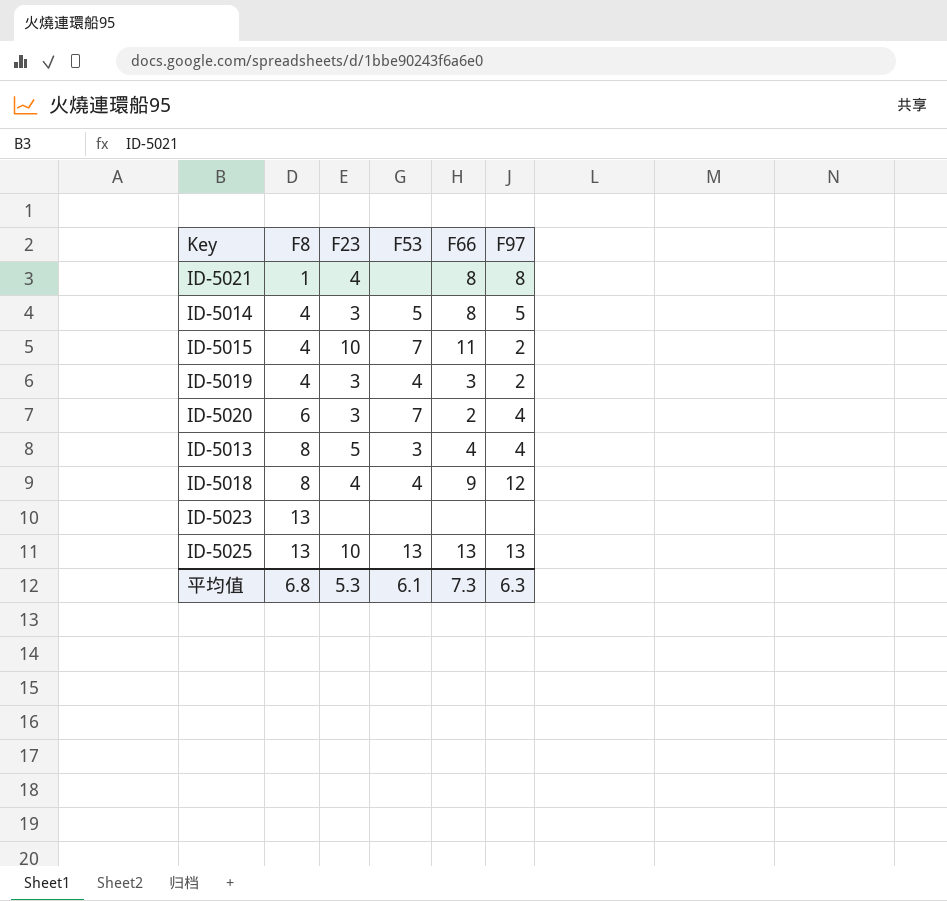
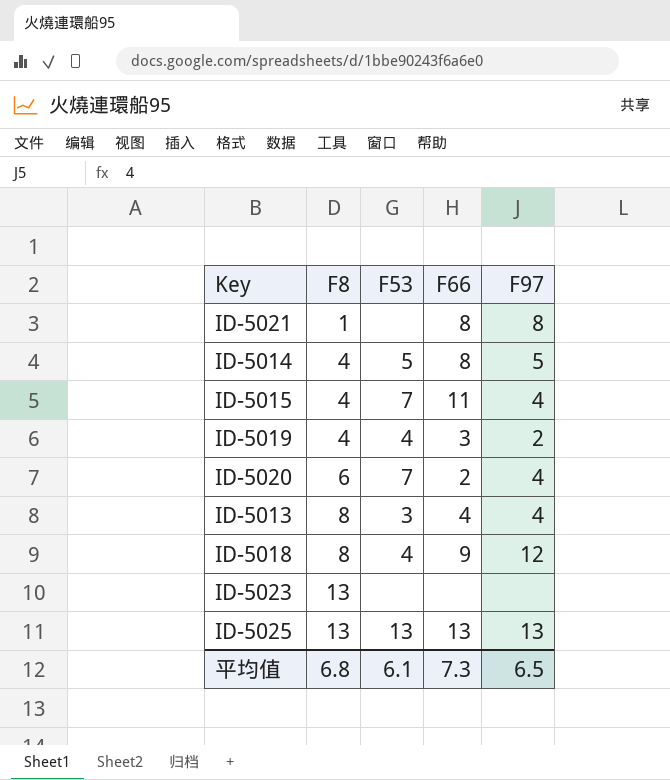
column F23 | position: 3 -> none
ID-5015 | F97: 2 -> 4
平均值 | F97: 6.3 -> 6.5

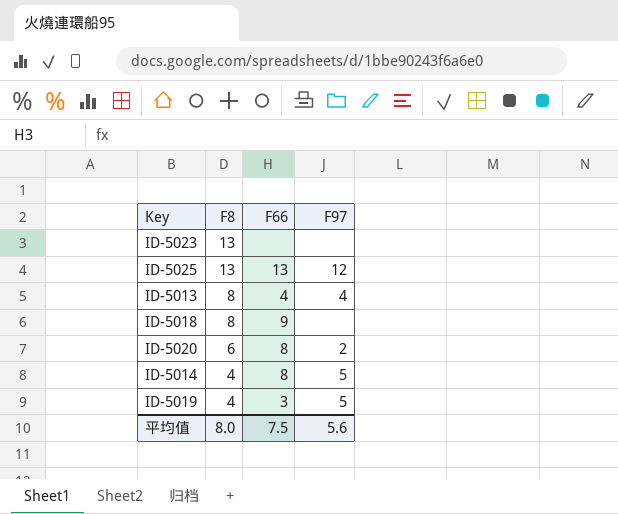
row order: F8 ascending -> F8 descending
column F53 | position: 3 -> none
row ID-5021: 1 | none | 8 | 8 -> none
row ID-5015: 4 | 7 | 11 | 4 -> none
ID-5025 | F97: 13 -> 12
ID-5018 | F97: 12 -> none
ID-5020 | F66: 2 -> 8
ID-5020 | F97: 4 -> 2
ID-5019 | F97: 2 -> 5
平均值 | F8: 6.8 -> 8.0
平均值 | F66: 7.3 -> 7.5
平均值 | F97: 6.5 -> 5.6

